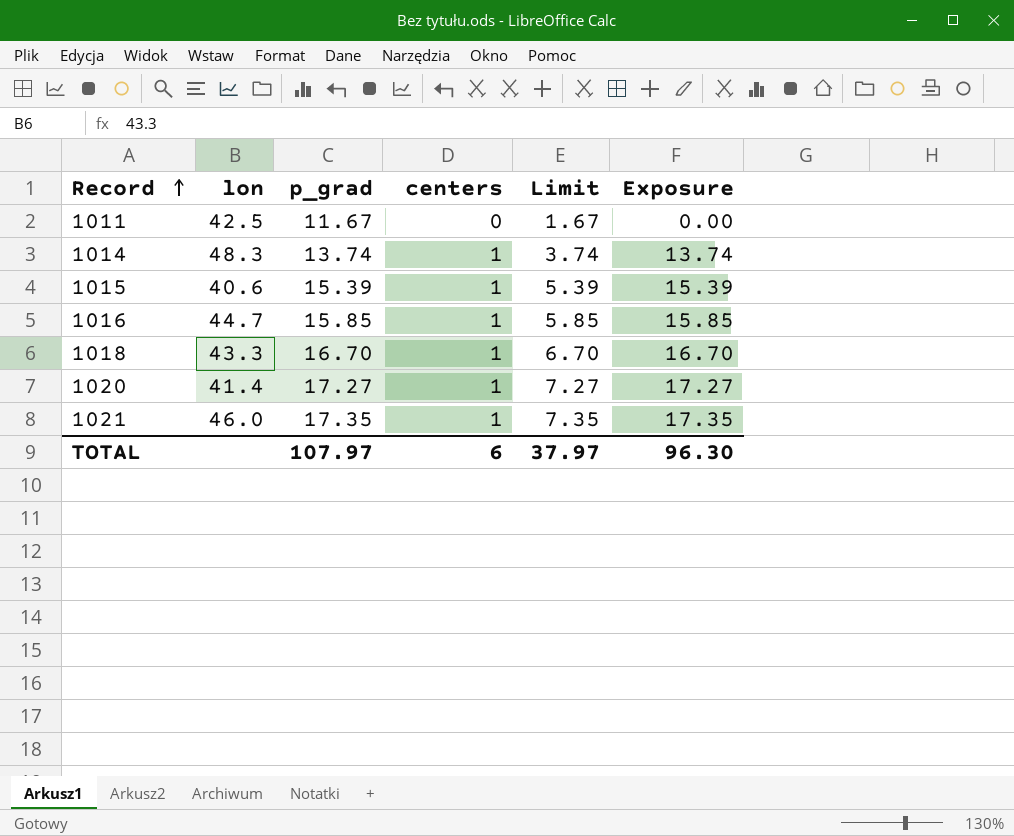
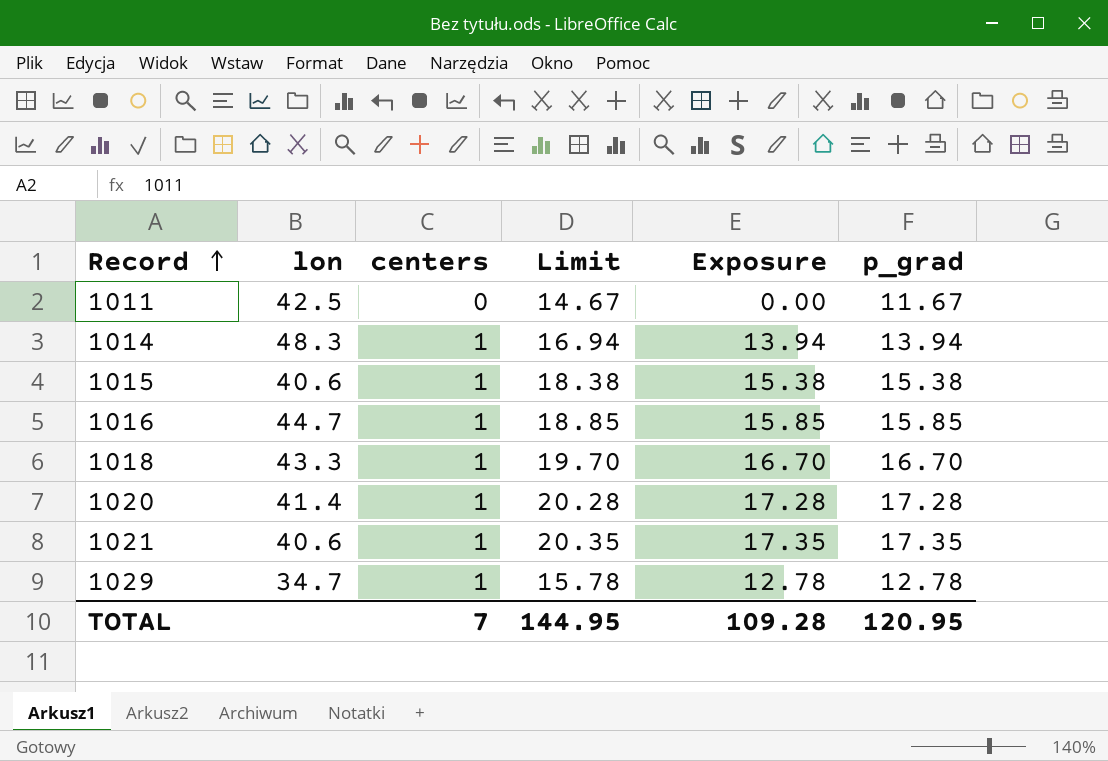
column Limit | formula: [p_grad] - 10 -> [p_grad] + 3
column p_grad | position: 3 -> 6
1014 | Exposure: 13.74 -> 13.94
1014 | p_grad: 13.74 -> 13.94
1015 | Exposure: 15.39 -> 15.38
1015 | p_grad: 15.39 -> 15.38
1020 | Exposure: 17.27 -> 17.28
1020 | p_grad: 17.27 -> 17.28
1021 | lon: 46.0 -> 40.6
row 1029: none -> 34.7 | 1 | 15.78 | 12.78 | 12.78
TOTAL | centers: 6 -> 7
TOTAL | Limit: 37.97 -> 144.95
TOTAL | Exposure: 96.30 -> 109.28
TOTAL | p_grad: 107.97 -> 120.95

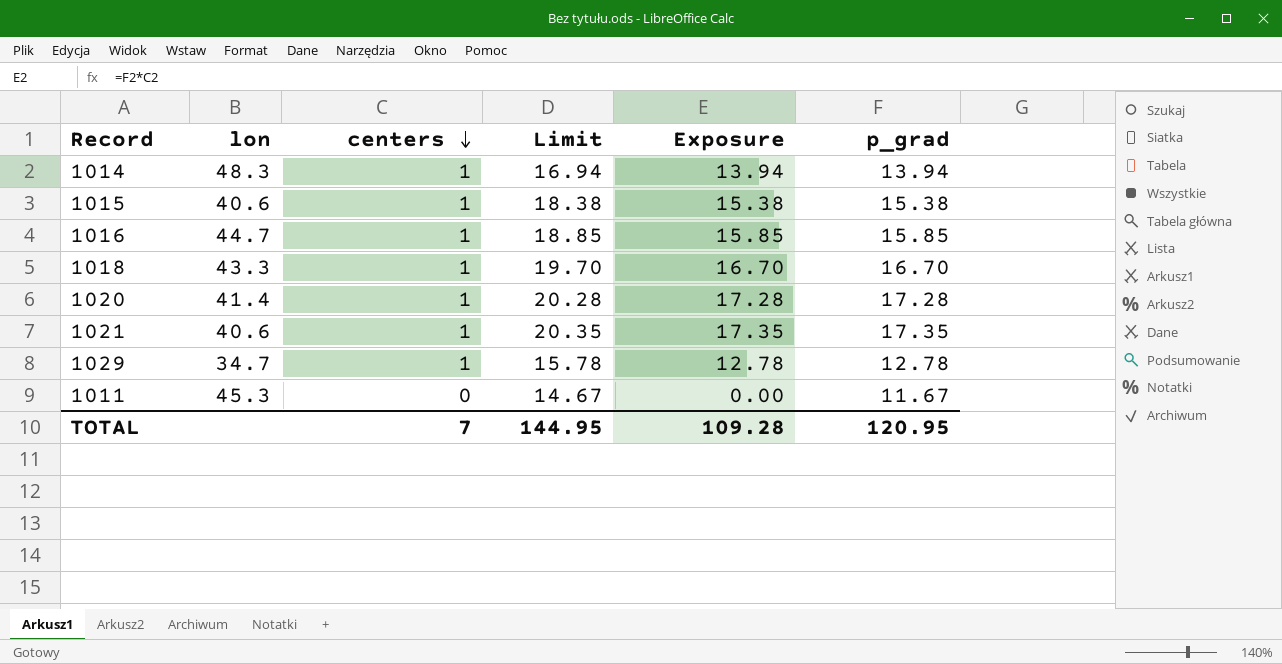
row order: Record ascending -> centers descending
1011 | lon: 42.5 -> 45.3

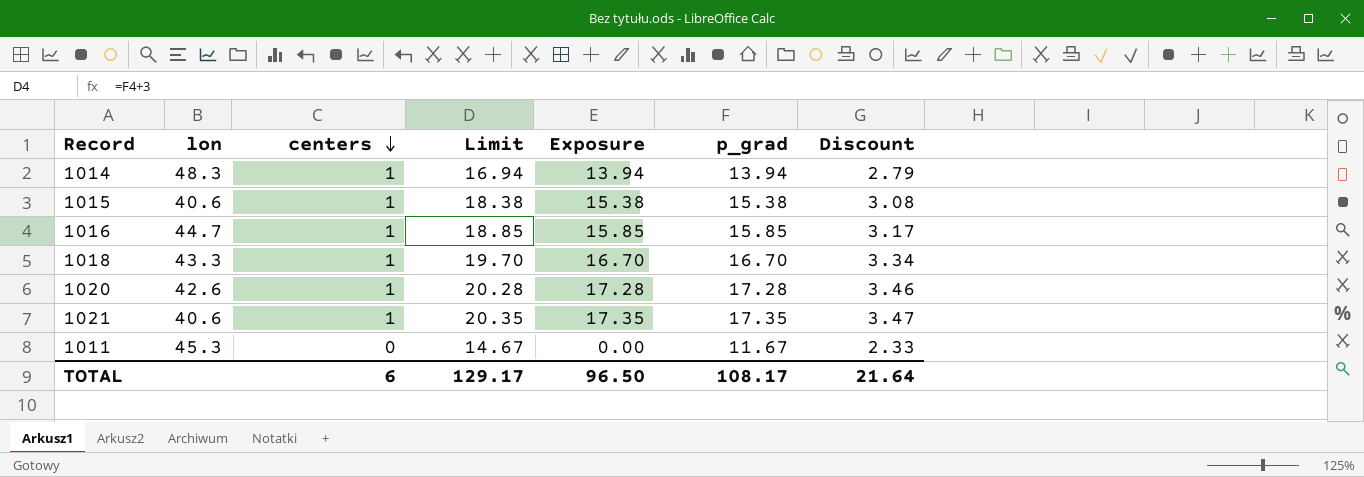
column Discount | formula: none -> [p_grad] * 0.2
row 1029: 34.7 | 1 | 15.78 | 12.78 | 12.78 -> none
1020 | lon: 41.4 -> 42.6
TOTAL | centers: 7 -> 6
TOTAL | Limit: 144.95 -> 129.17
TOTAL | Exposure: 109.28 -> 96.50
TOTAL | p_grad: 120.95 -> 108.17

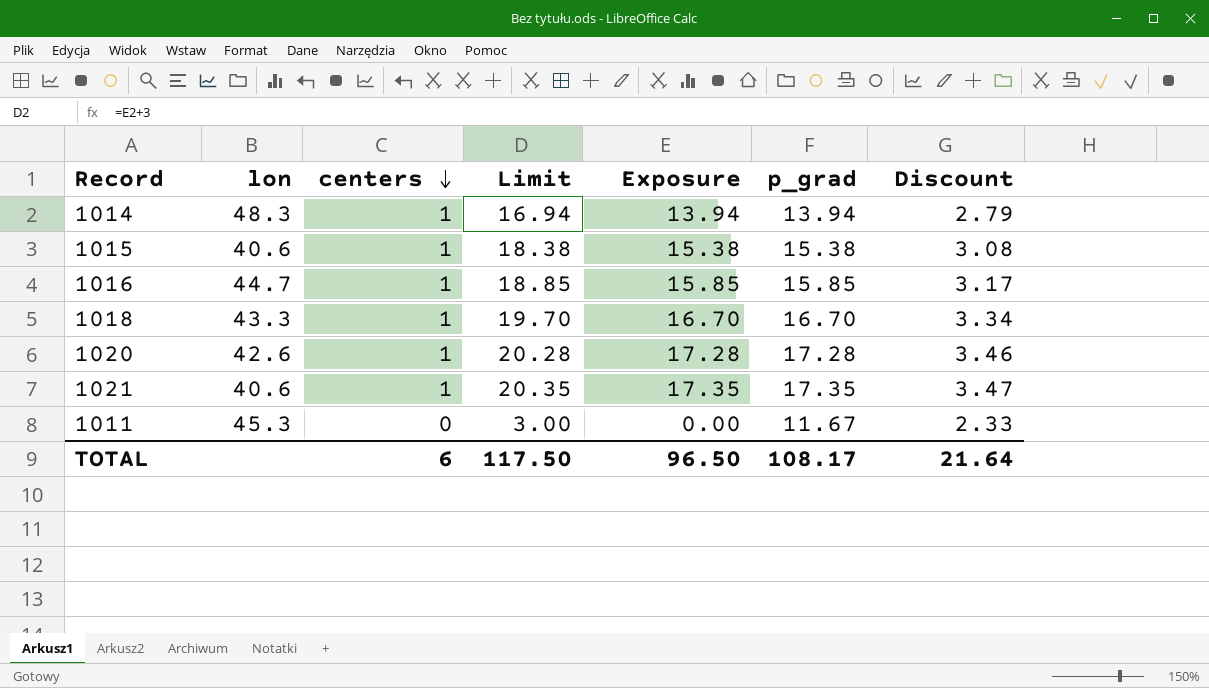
column Limit | formula: [p_grad] + 3 -> [Exposure] + 3
TOTAL | Limit: 129.17 -> 117.50

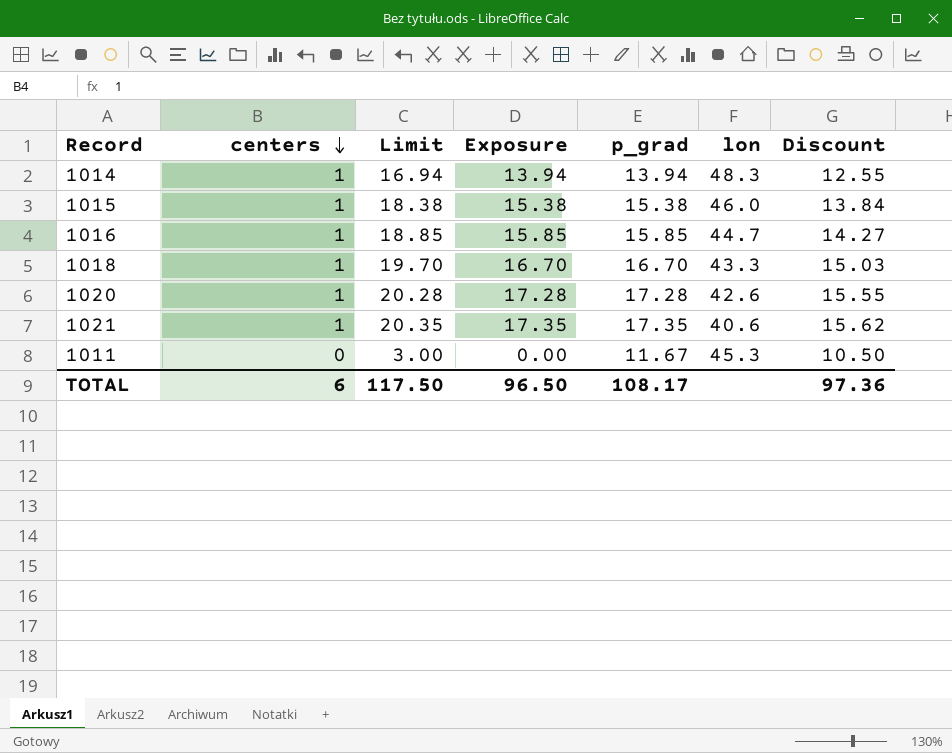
column lon | position: 2 -> 6
column Discount | formula: [p_grad] * 0.2 -> [p_grad] * 0.9
1015 | lon: 40.6 -> 46.0
TOTAL | Discount: 21.64 -> 97.36

